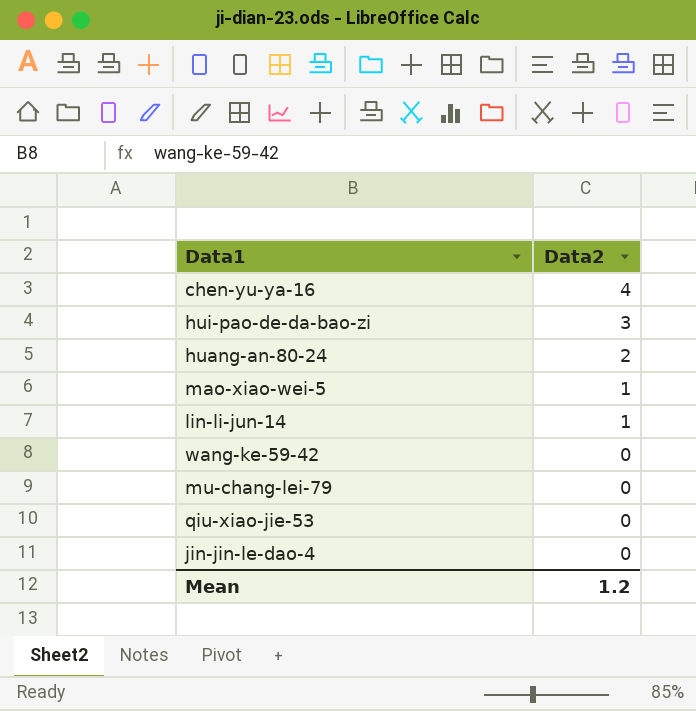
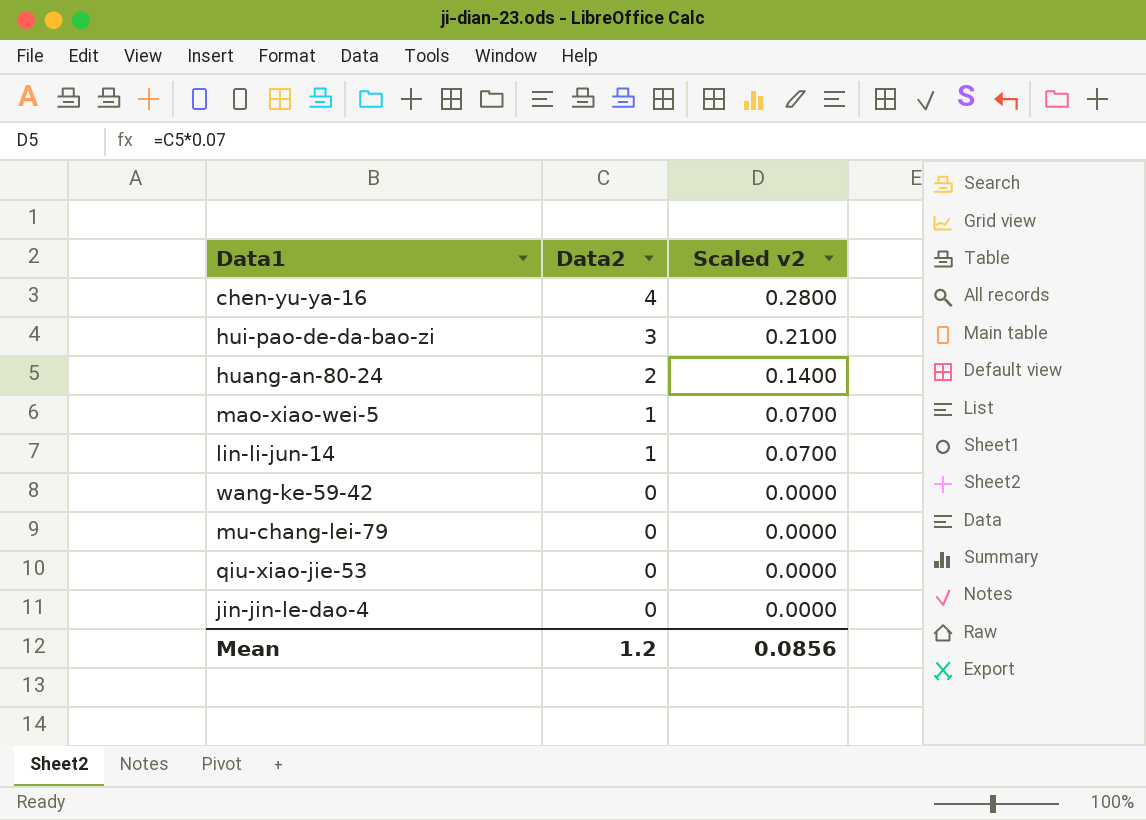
column Scaled v2 | formula: none -> [Data2] * 0.07

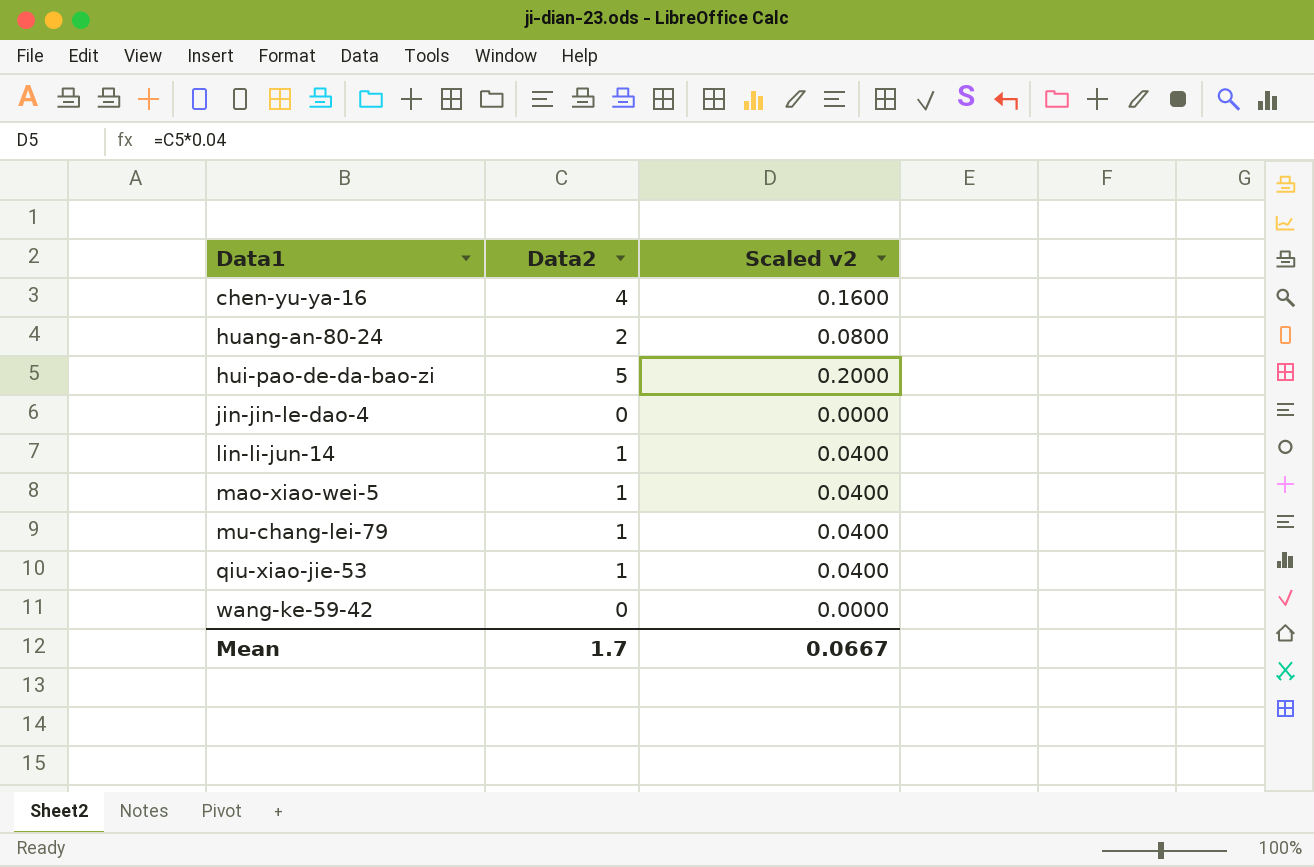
row order: Data2 descending -> Data1 ascending
column Scaled v2 | formula: [Data2] * 0.07 -> [Data2] * 0.04
hui-pao-de-da-bao-zi | Data2: 3 -> 5
mu-chang-lei-79 | Data2: 0 -> 1
qiu-xiao-jie-53 | Data2: 0 -> 1
Mean | Data2: 1.2 -> 1.7
Mean | Scaled v2: 0.0856 -> 0.0667

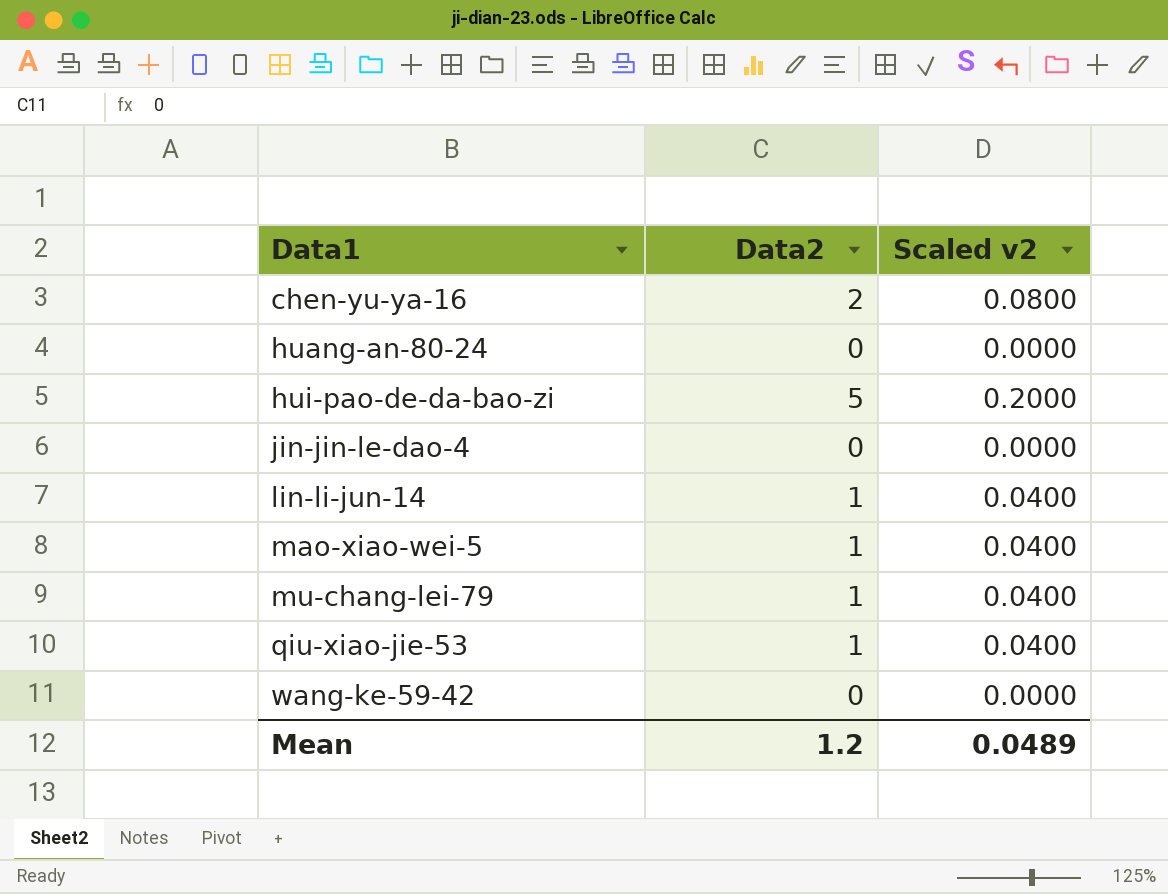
chen-yu-ya-16 | Data2: 4 -> 2
chen-yu-ya-16 | Scaled v2: 0.1600 -> 0.0800
huang-an-80-24 | Data2: 2 -> 0
huang-an-80-24 | Scaled v2: 0.0800 -> 0.0000
Mean | Data2: 1.7 -> 1.2
Mean | Scaled v2: 0.0667 -> 0.0489

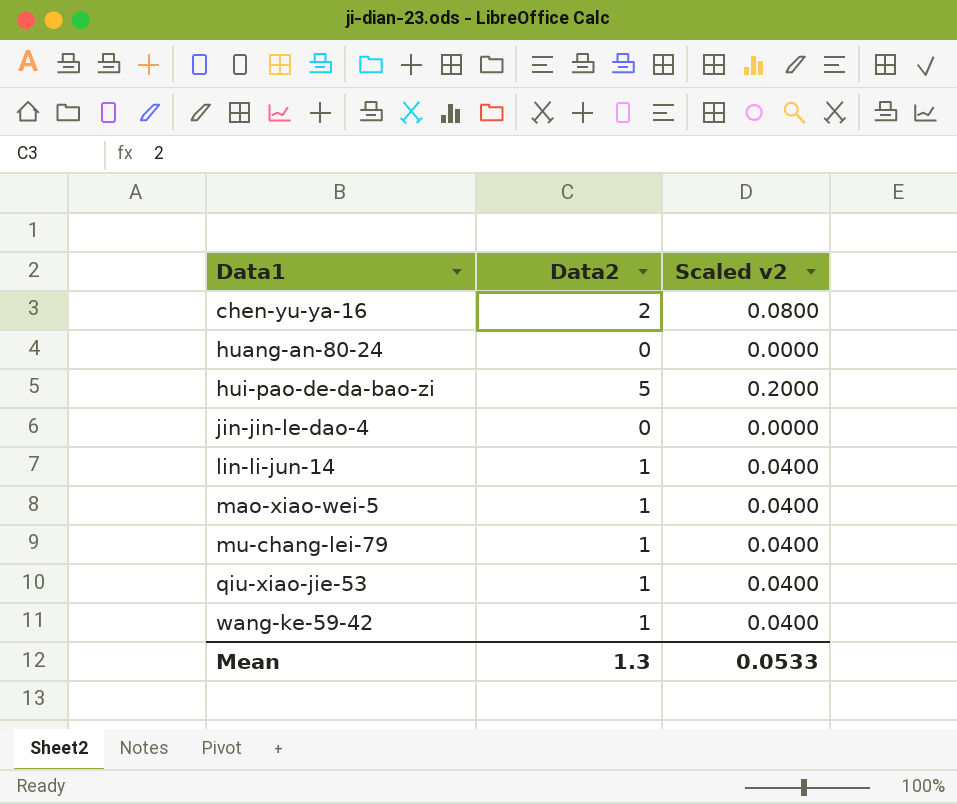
wang-ke-59-42 | Data2: 0 -> 1
wang-ke-59-42 | Scaled v2: 0.0000 -> 0.0400
Mean | Data2: 1.2 -> 1.3
Mean | Scaled v2: 0.0489 -> 0.0533

